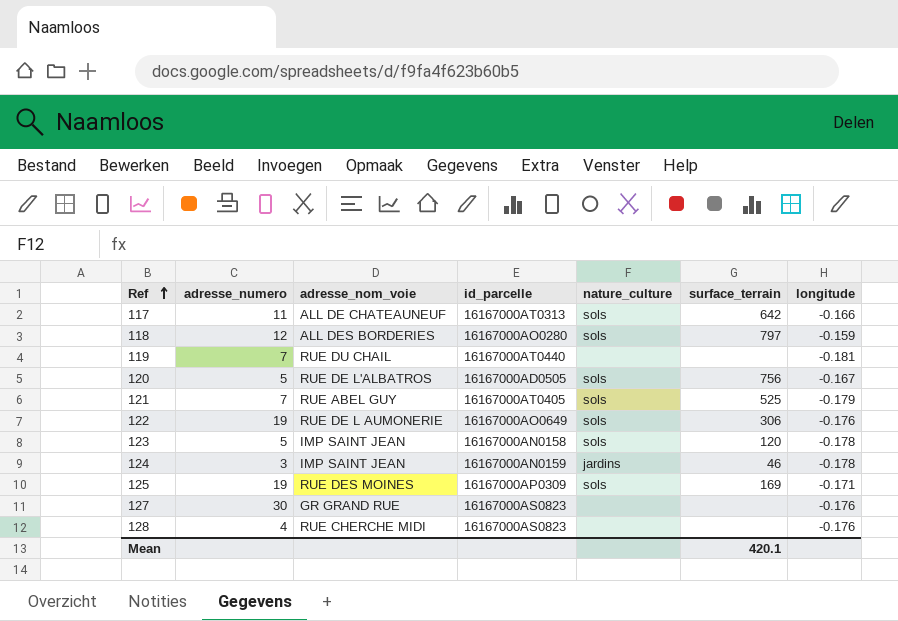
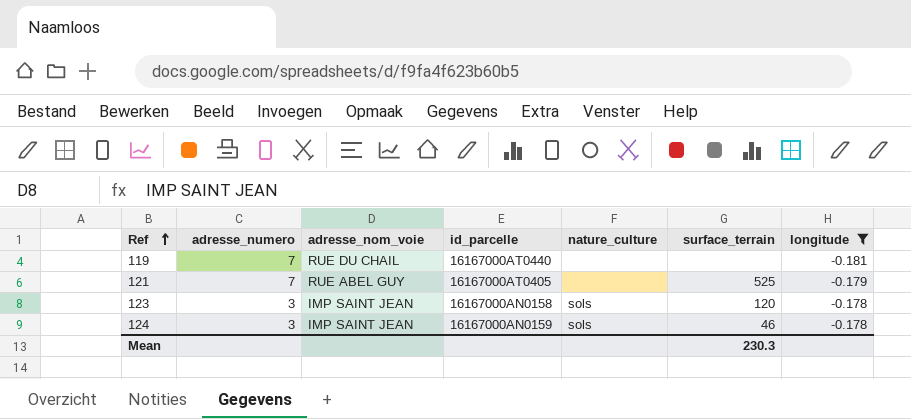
filter: none -> longitude <= -0.178
121 | nature_culture: sols -> none
123 | adresse_numero: 5 -> 3
124 | nature_culture: jardins -> sols
Mean | surface_terrain: 420.1 -> 230.3

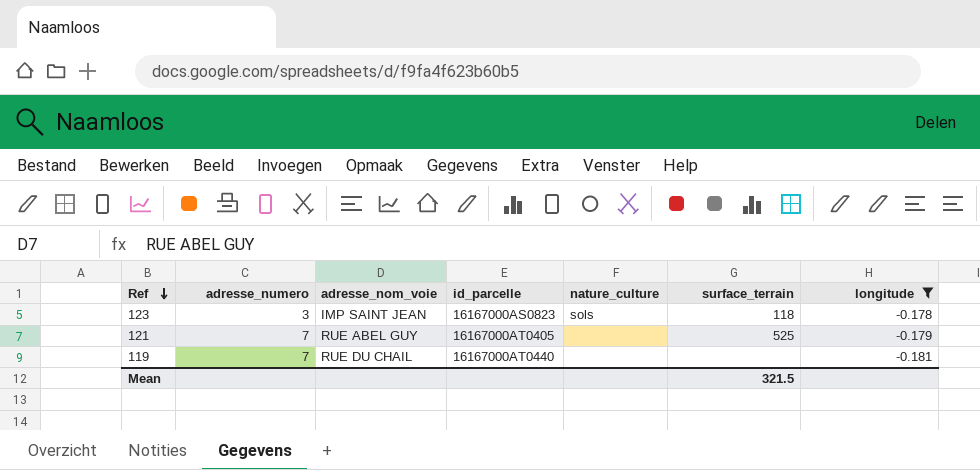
row order: Ref ascending -> Ref descending
row 124: 3 | IMP SAINT JEAN | 16167000AN0159 | sols | 46 | -0.178 -> none
123 | id_parcelle: 16167000AN0158 -> 16167000AS0823
123 | surface_terrain: 120 -> 118
Mean | surface_terrain: 230.3 -> 321.5

